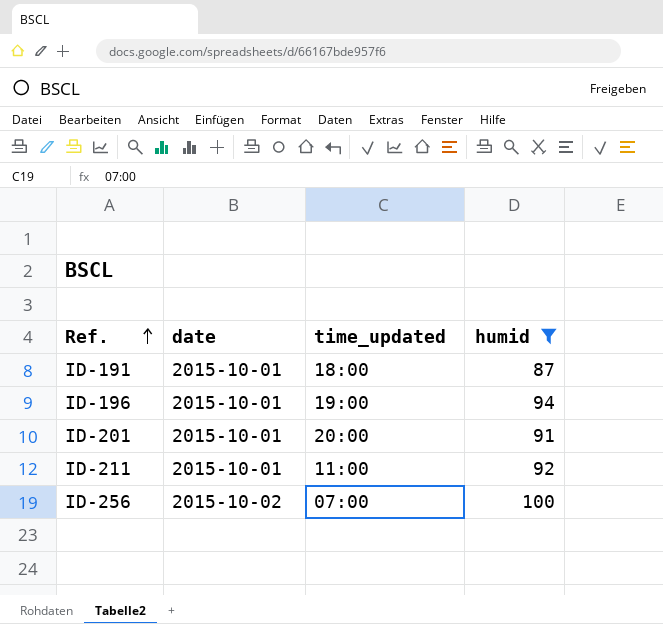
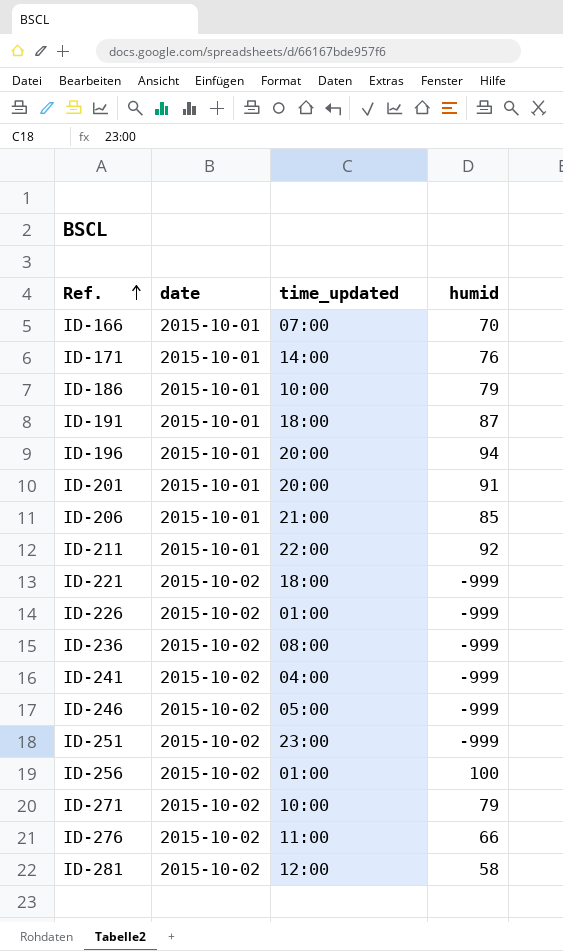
filter: humid >= 87 -> none
ID-196 | time_updated: 19:00 -> 20:00
ID-211 | time_updated: 11:00 -> 22:00
ID-256 | time_updated: 07:00 -> 01:00

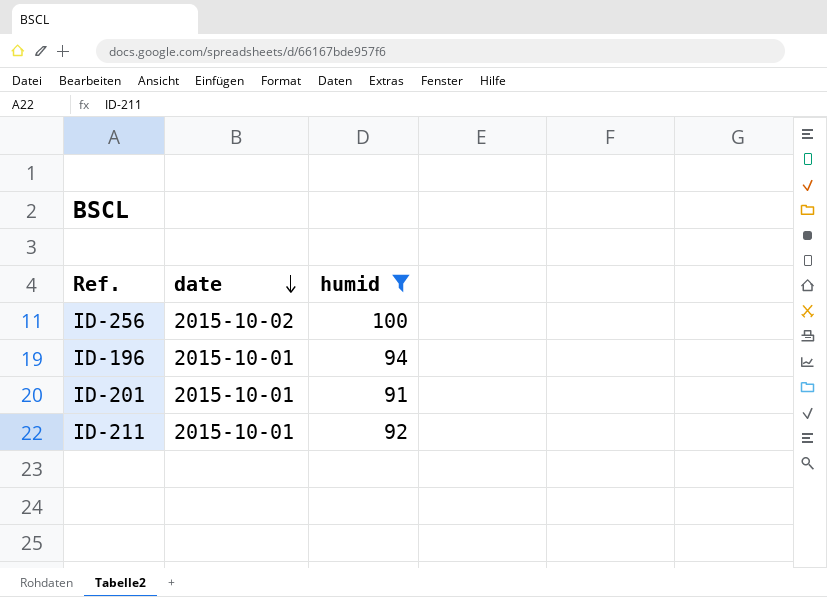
filter: none -> humid >= 91
row order: Ref. ascending -> date descending
column time_updated | position: 3 -> none

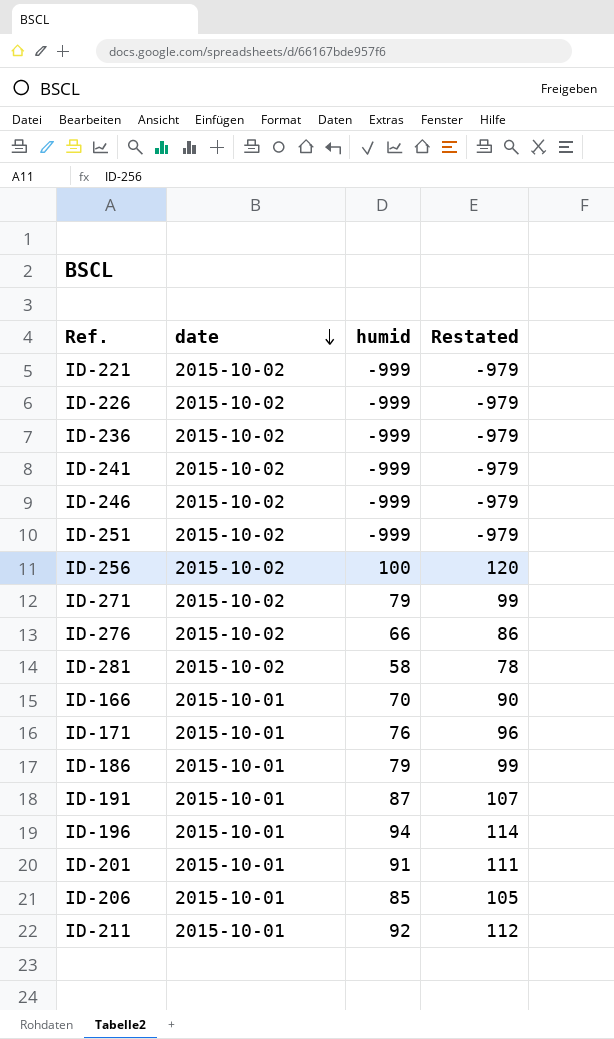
filter: humid >= 91 -> none
column Restated | formula: none -> [humid] + 20

